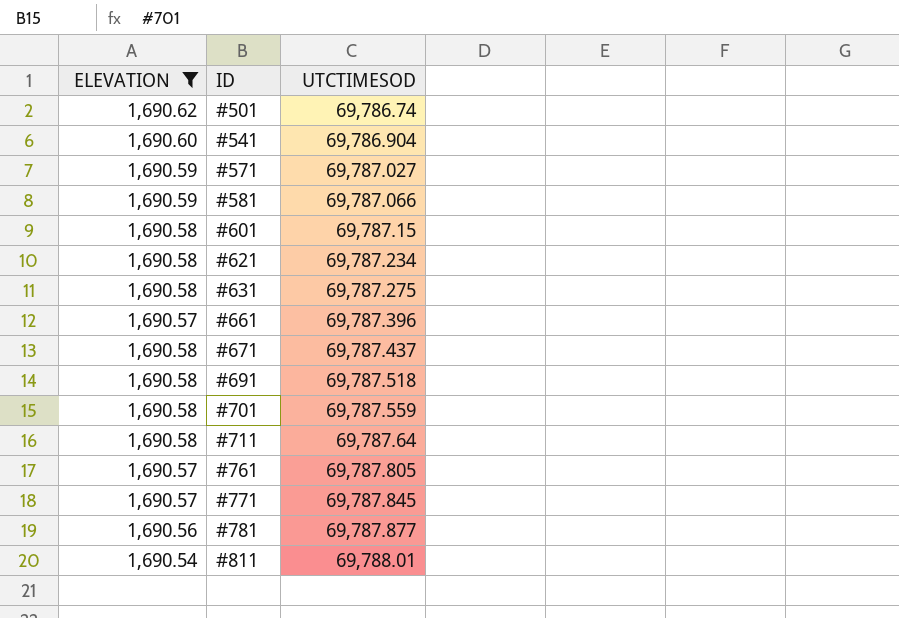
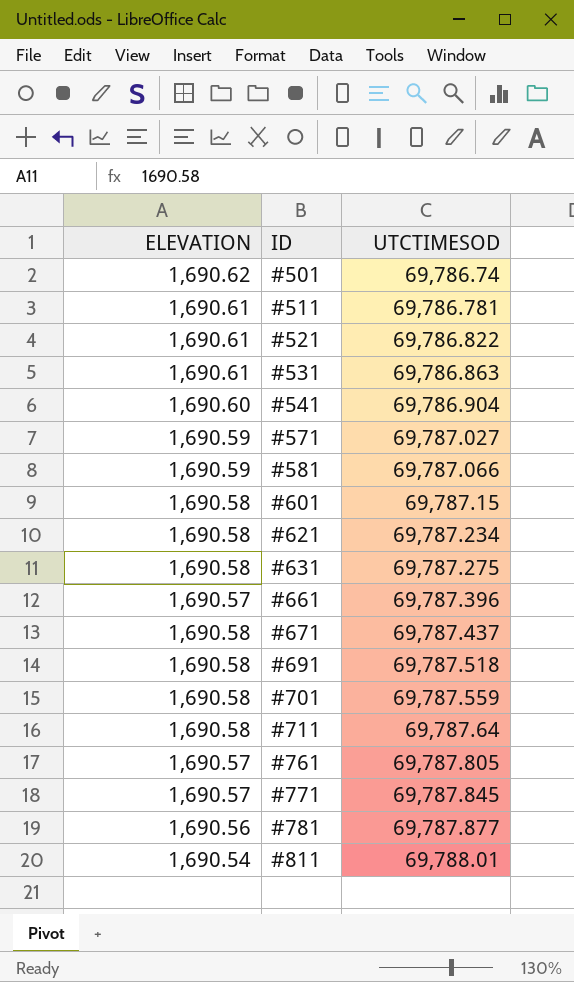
filter: ELEVATION != 1,690.61 -> none

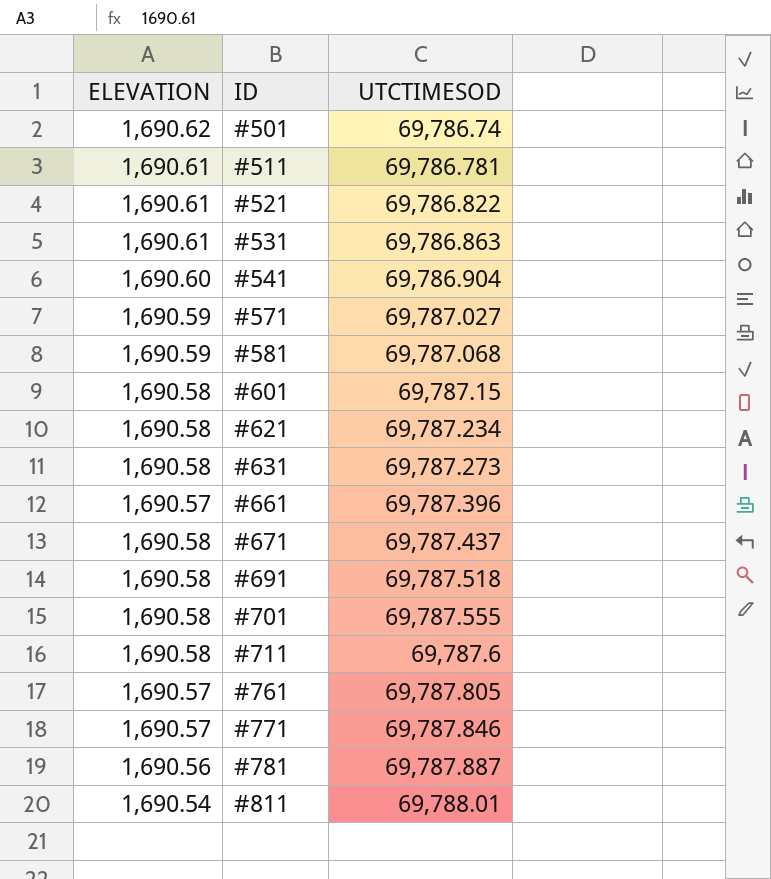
#581 | UTCTIMESOD: 69,787.066 -> 69,787.068
#631 | UTCTIMESOD: 69,787.275 -> 69,787.273
#701 | UTCTIMESOD: 69,787.559 -> 69,787.555
#711 | UTCTIMESOD: 69,787.64 -> 69,787.6
#771 | UTCTIMESOD: 69,787.845 -> 69,787.846
#781 | UTCTIMESOD: 69,787.877 -> 69,787.887

